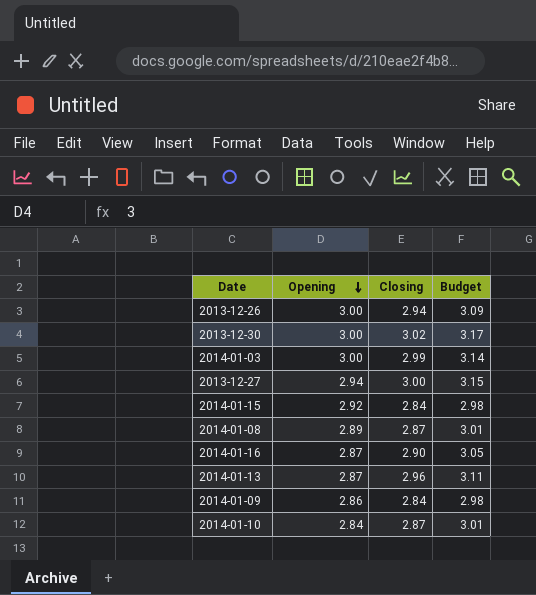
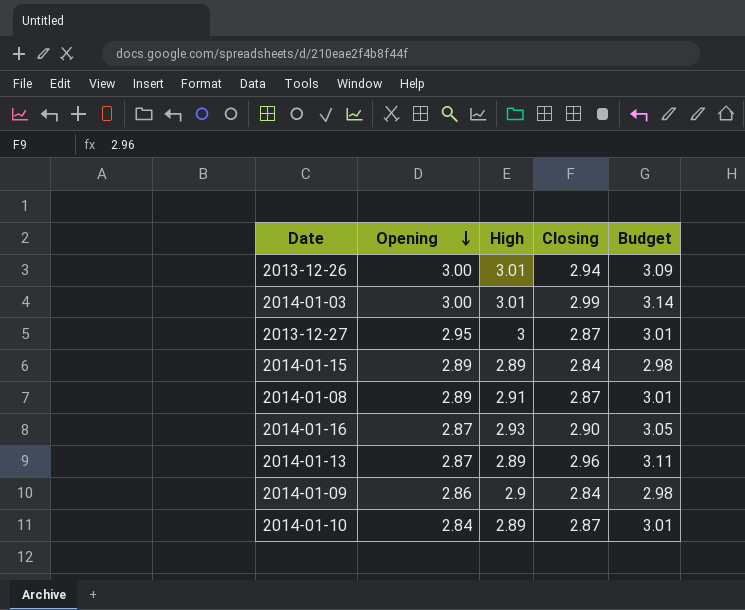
column High | position: none -> 3
row 2013-12-30: 3.00 | 3.02 | 3.17 -> none
2013-12-27 | Opening: 2.94 -> 2.95
2013-12-27 | Closing: 3.00 -> 2.87
2013-12-27 | Budget: 3.15 -> 3.01
2014-01-15 | Opening: 2.92 -> 2.89

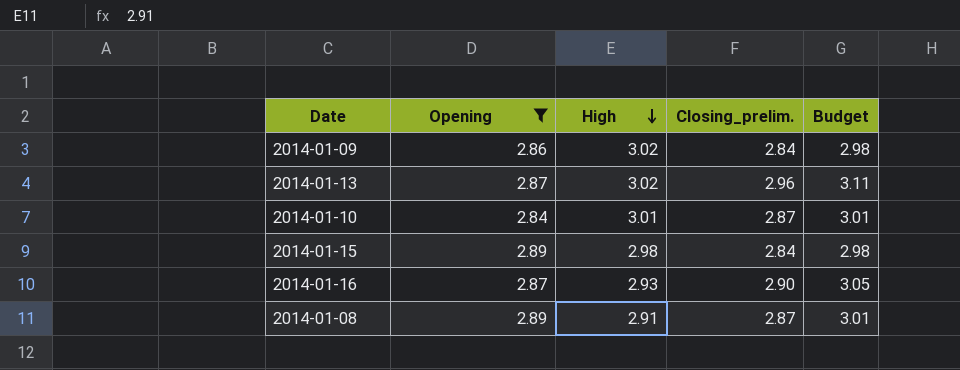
filter: none -> Opening <= 2.89
row order: Opening descending -> High descending
column name: Closing -> Closing_prelim.
2014-01-09 | High: 2.9 -> 3.02
2014-01-13 | High: 2.89 -> 3.02
2014-01-10 | High: 2.89 -> 3.01
2014-01-15 | High: 2.89 -> 2.98

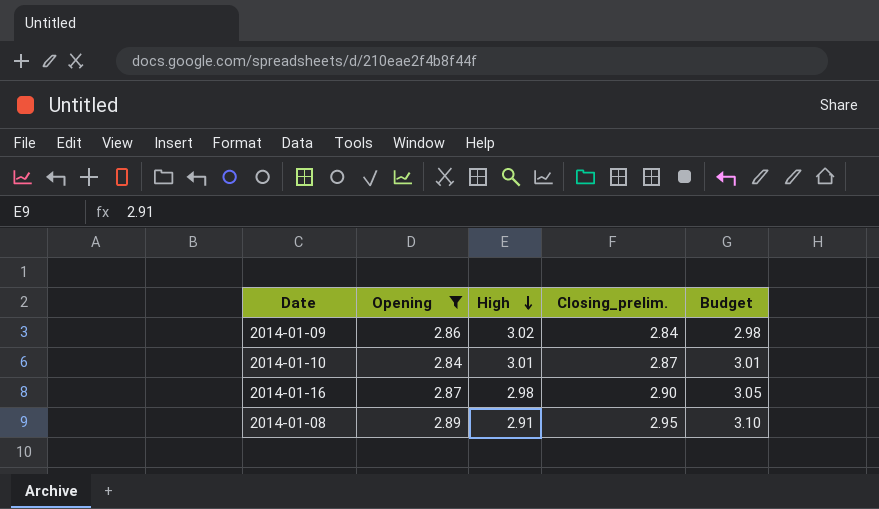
row 2014-01-13: 2.87 | 3.02 | 2.96 | 3.11 -> none
row 2014-01-15: 2.89 | 2.98 | 2.84 | 2.98 -> none
2014-01-16 | High: 2.93 -> 2.98
2014-01-08 | Closing_prelim.: 2.87 -> 2.95
2014-01-08 | Budget: 3.01 -> 3.10

